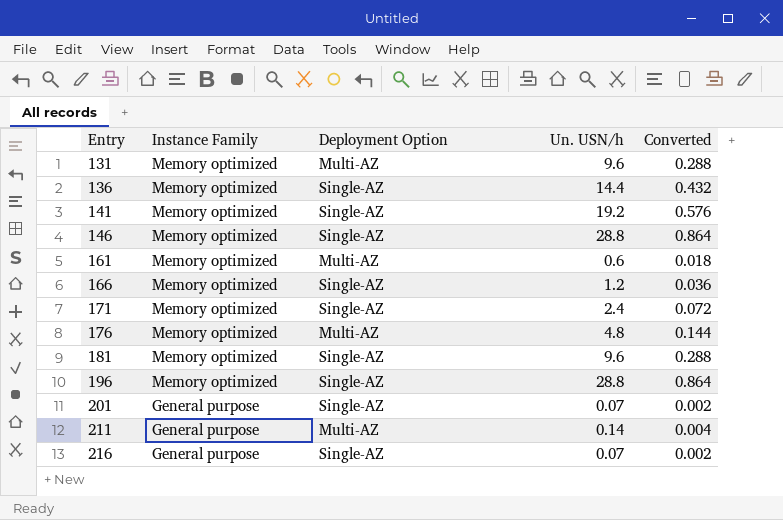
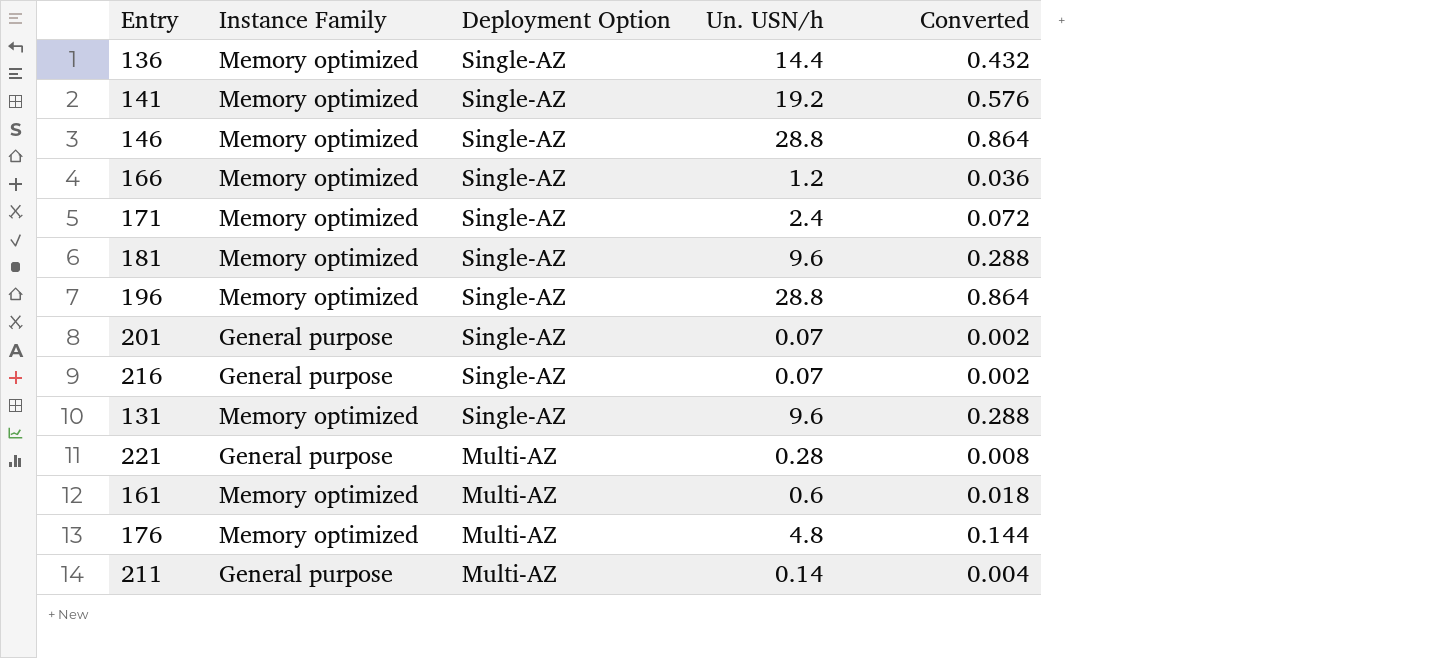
row order: Entry ascending -> Deployment Option descending
131 | Deployment Option: Multi-AZ -> Single-AZ
row 221: none -> General purpose | Multi-AZ | 0.28 | 0.008

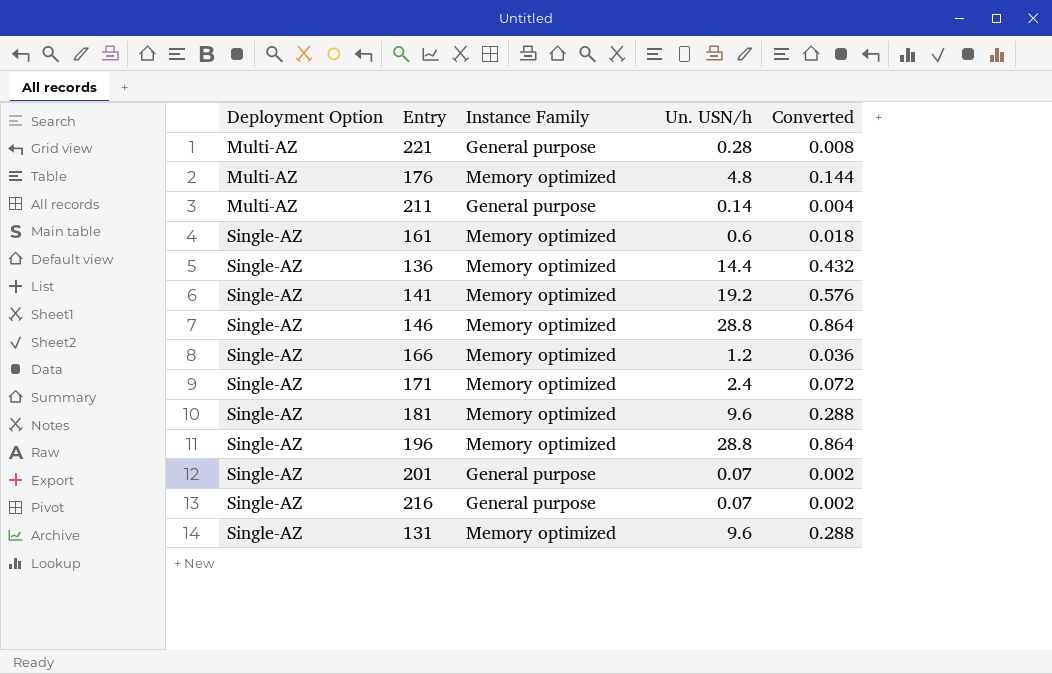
row order: Deployment Option descending -> Deployment Option ascending
column Deployment Option | position: 3 -> 1
161 | Deployment Option: Multi-AZ -> Single-AZ

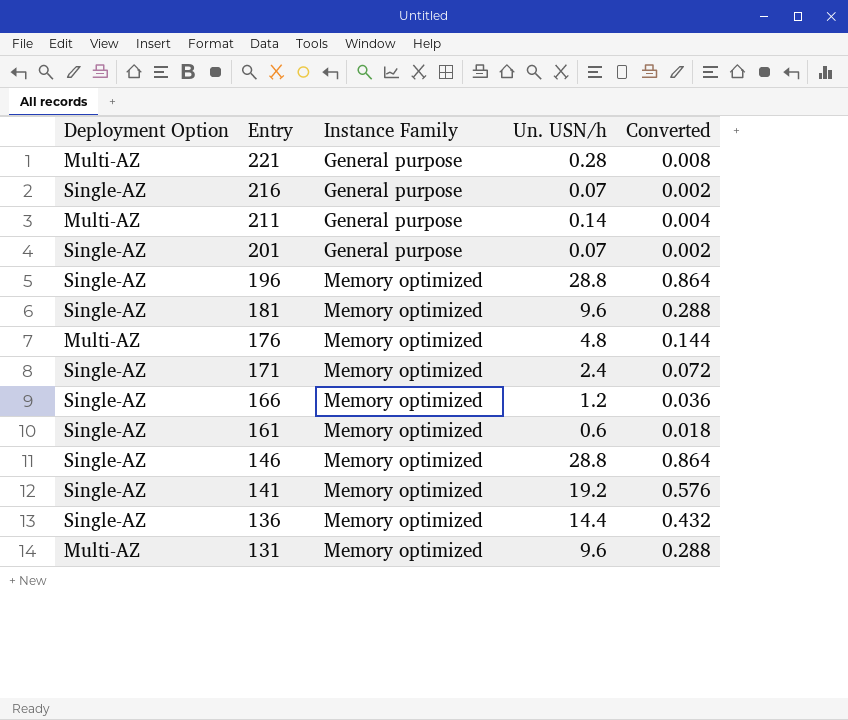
row order: Deployment Option ascending -> Entry descending
131 | Deployment Option: Single-AZ -> Multi-AZ

